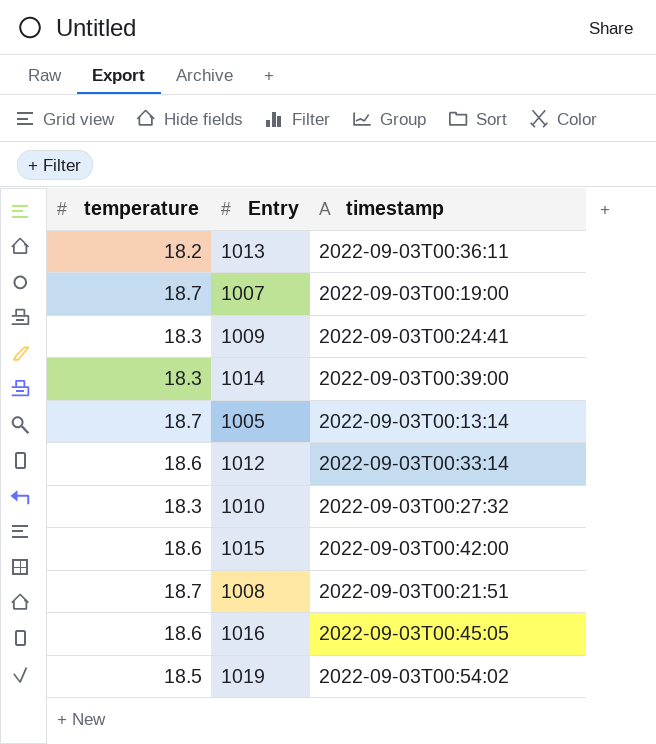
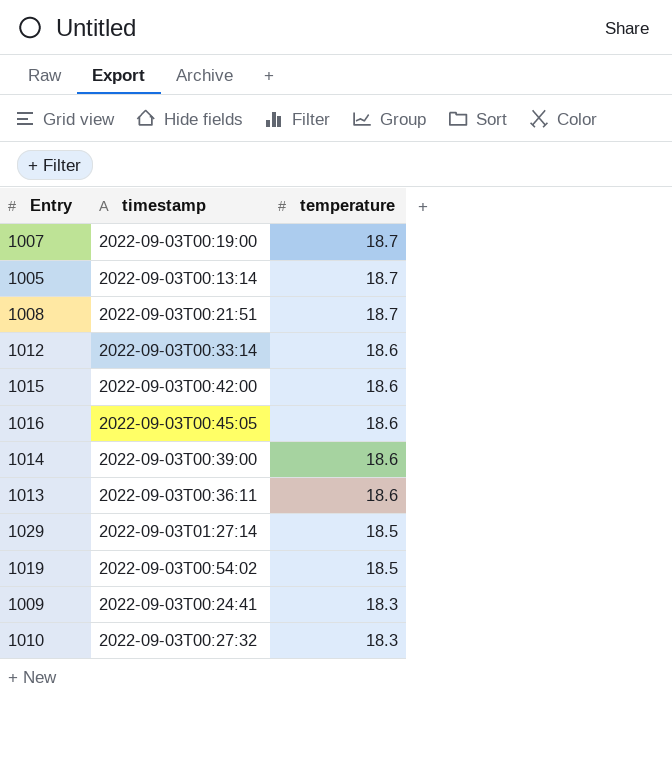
row order: none -> temperature descending
column temperature | position: 1 -> 3
1014 | temperature: 18.3 -> 18.6
1013 | temperature: 18.2 -> 18.6
row 1029: none -> 2022-09-03T01:27:14 | 18.5

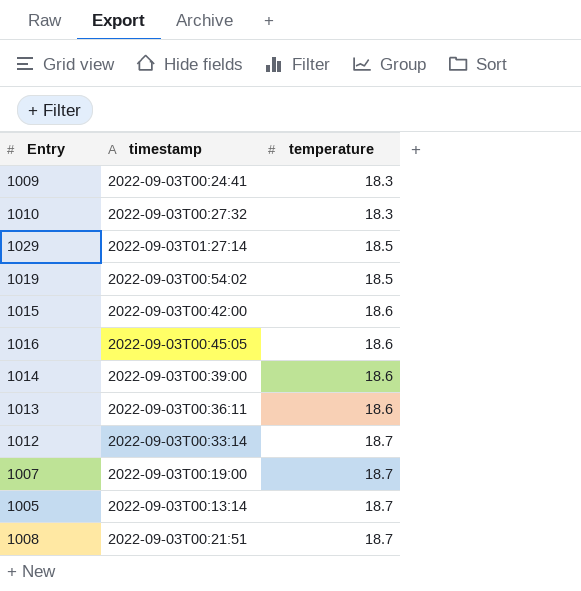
row order: temperature descending -> temperature ascending
1012 | temperature: 18.6 -> 18.7

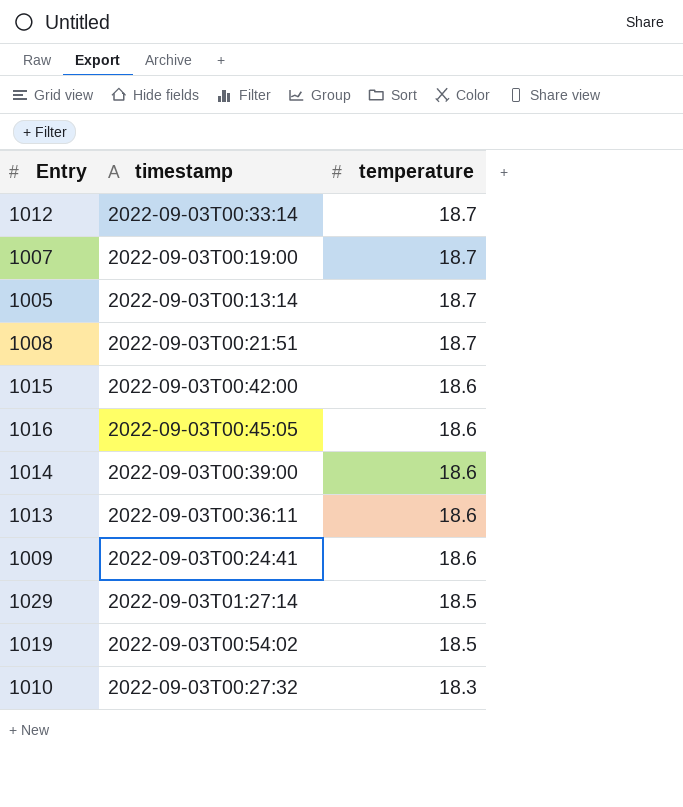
row order: temperature ascending -> temperature descending
1009 | temperature: 18.3 -> 18.6

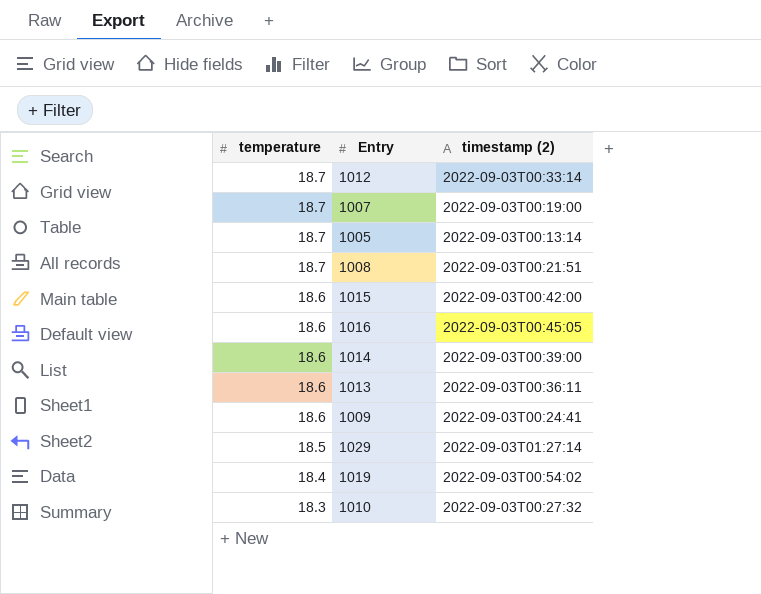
column temperature | position: 3 -> 1
column name: timestamp -> timestamp (2)
1019 | temperature: 18.5 -> 18.4

